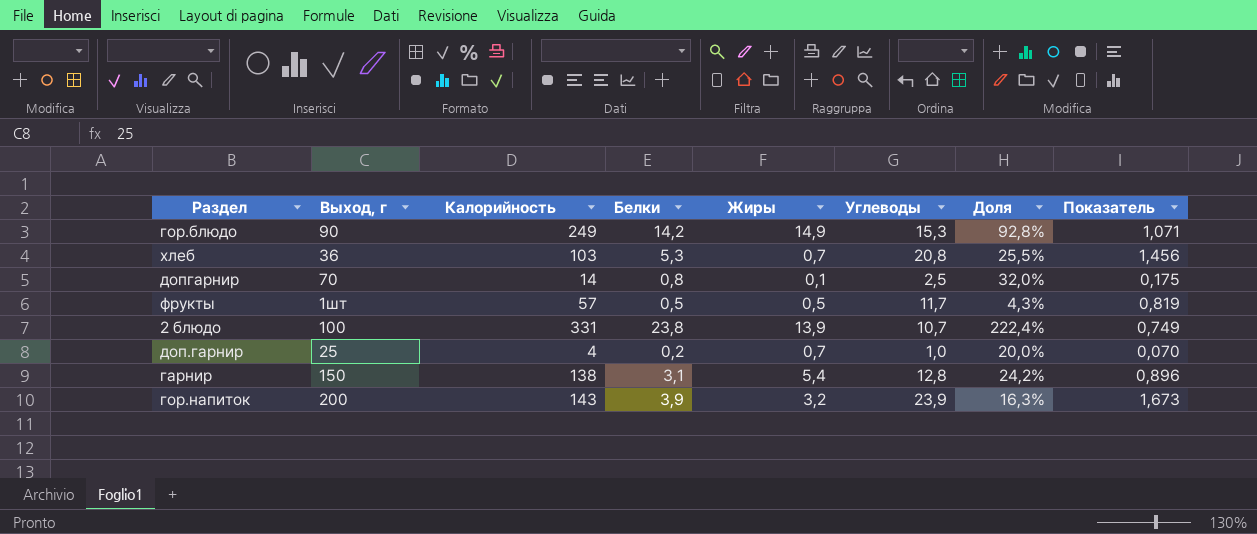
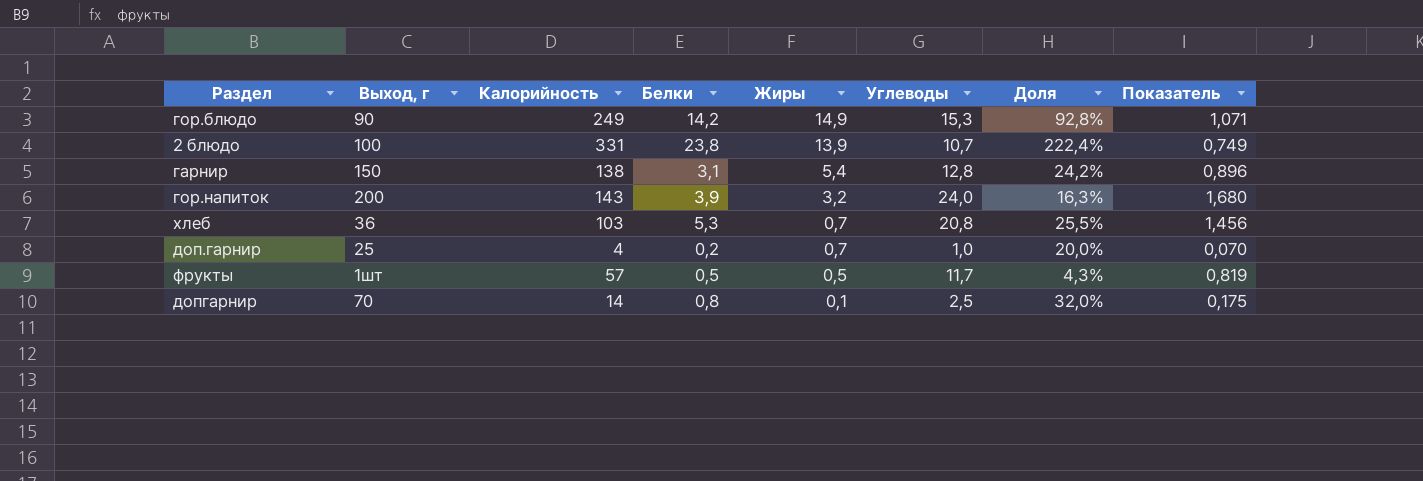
row order: none -> Жиры descending
гор.напиток | Углеводы: 23,9 -> 24,0
гор.напиток | Показатель: 1,673 -> 1,680

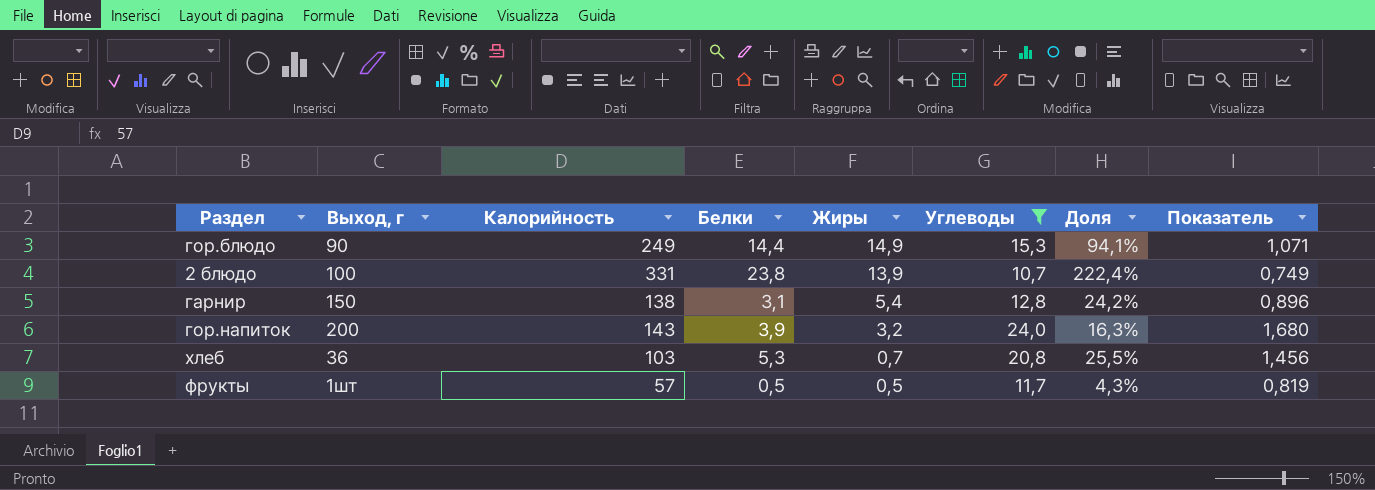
filter: none -> Углеводы >= 10,7
гор.блюдо | Белки: 14,2 -> 14,4
гор.блюдо | Доля: 92,8% -> 94,1%

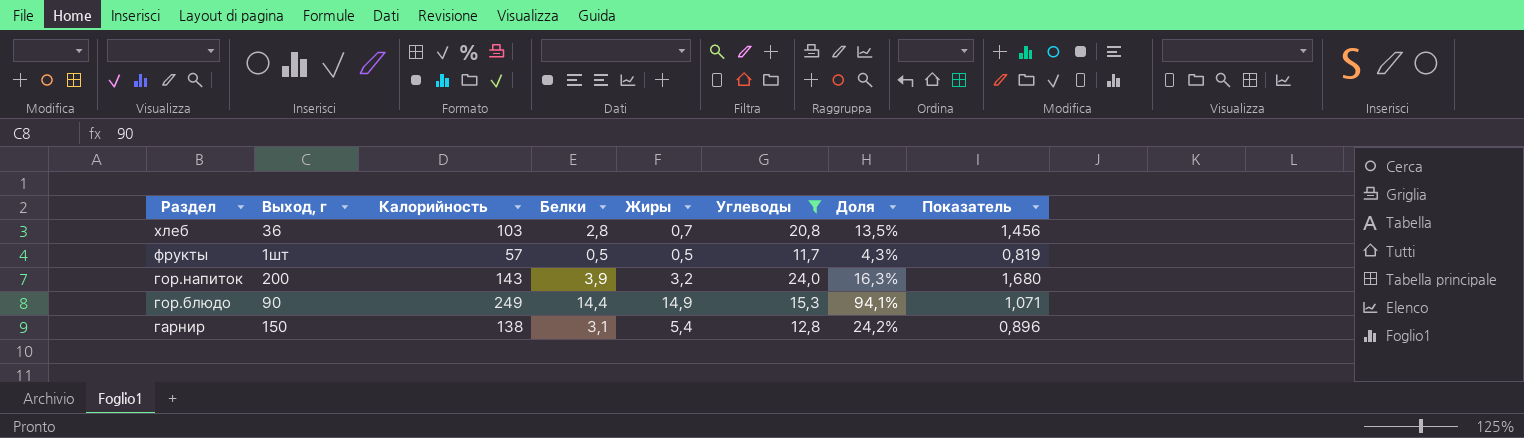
row order: Жиры descending -> Раздел descending
row 2 блюдо: 100 | 331 | 23,8 | 13,9 | 10,7 | 222,4% | 0,749 -> none
хлеб | Белки: 5,3 -> 2,8
хлеб | Доля: 25,5% -> 13,5%

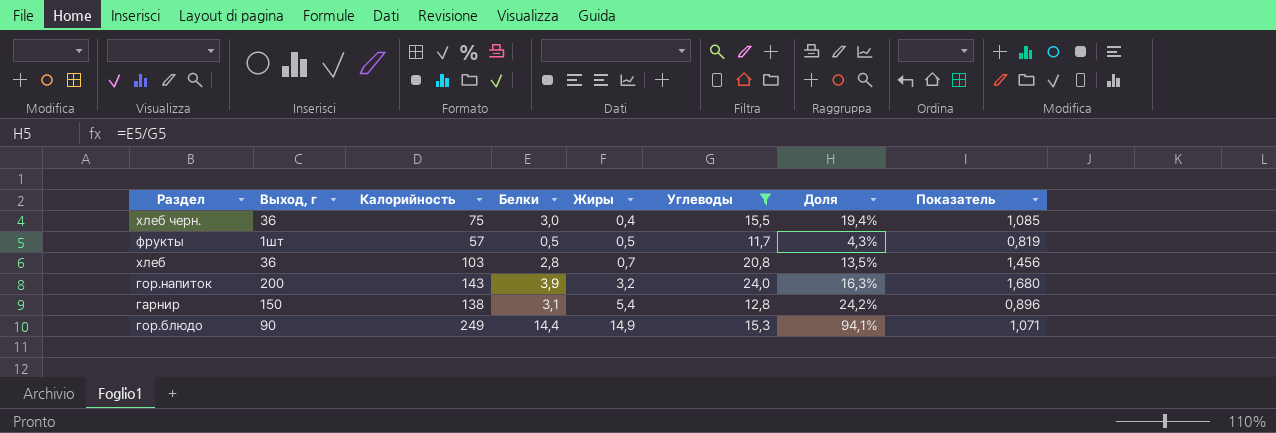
row order: Раздел descending -> Жиры ascending
row хлеб черн.: none -> 36 | 75 | 3,0 | 0,4 | 15,5 | 19,4% | 1,085

